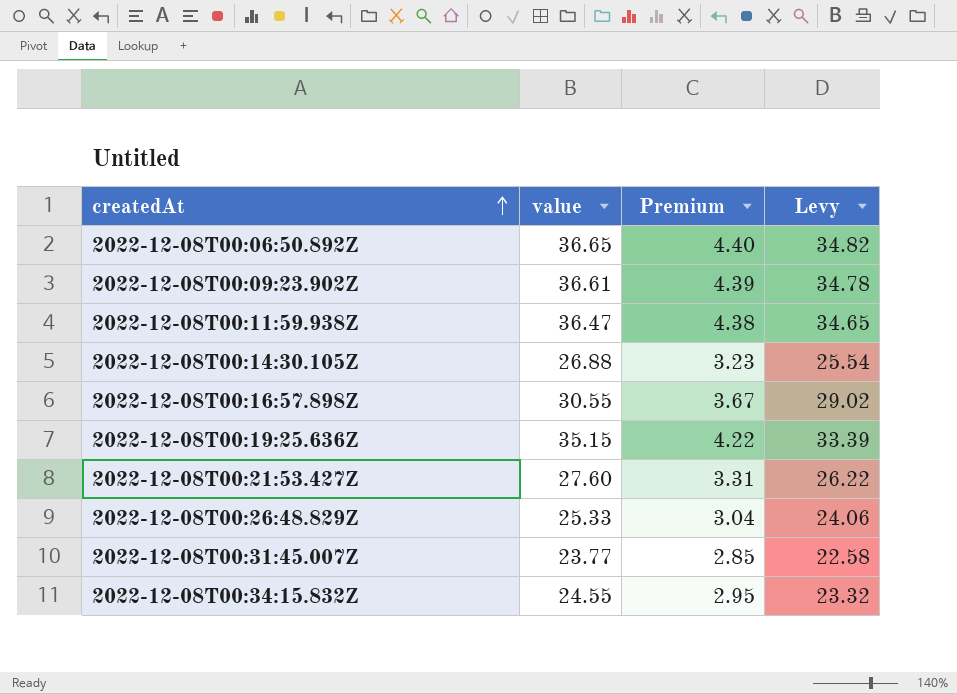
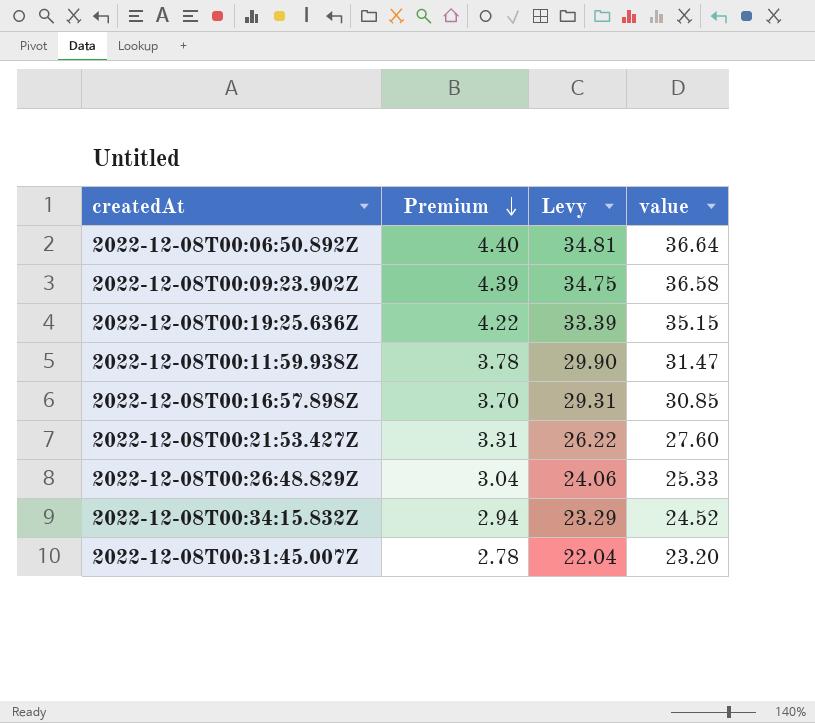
row order: createdAt ascending -> Premium descending
column value | position: 2 -> 4
row 2022-12-08T00:14:30.105Z: 26.88 | 3.23 | 25.54 -> none
2022-12-08T00:06:50.892Z | Levy: 34.82 -> 34.81
2022-12-08T00:06:50.892Z | value: 36.65 -> 36.64
2022-12-08T00:09:23.902Z | Levy: 34.78 -> 34.75
2022-12-08T00:09:23.902Z | value: 36.61 -> 36.58
2022-12-08T00:11:59.938Z | Premium: 4.38 -> 3.78
2022-12-08T00:11:59.938Z | Levy: 34.65 -> 29.90
2022-12-08T00:11:59.938Z | value: 36.47 -> 31.47
2022-12-08T00:16:57.898Z | Premium: 3.67 -> 3.70
2022-12-08T00:16:57.898Z | Levy: 29.02 -> 29.31
2022-12-08T00:16:57.898Z | value: 30.55 -> 30.85
2022-12-08T00:34:15.832Z | Premium: 2.95 -> 2.94
2022-12-08T00:34:15.832Z | Levy: 23.32 -> 23.29
2022-12-08T00:34:15.832Z | value: 24.55 -> 24.52
2022-12-08T00:31:45.007Z | Premium: 2.85 -> 2.78
2022-12-08T00:31:45.007Z | Levy: 22.58 -> 22.04
2022-12-08T00:31:45.007Z | value: 23.77 -> 23.20

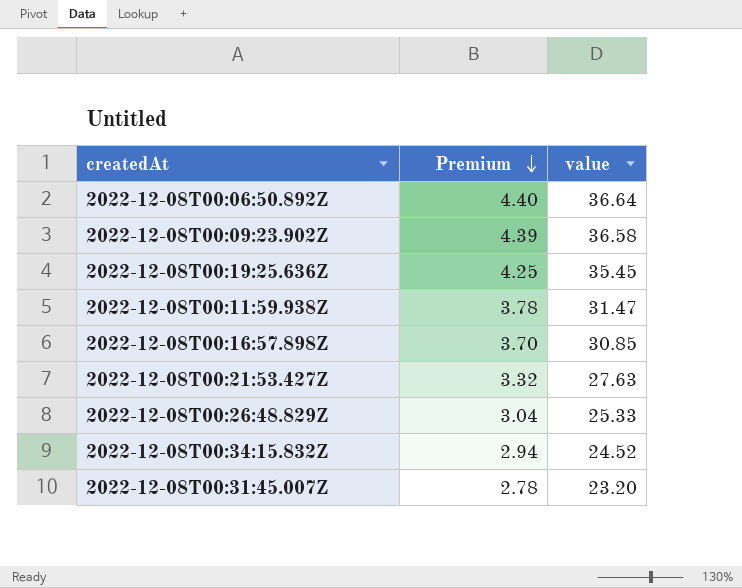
column Levy | formula: [value] * 0.95 -> none
2022-12-08T00:19:25.636Z | Premium: 4.22 -> 4.25
2022-12-08T00:19:25.636Z | value: 35.15 -> 35.45
2022-12-08T00:21:53.427Z | Premium: 3.31 -> 3.32
2022-12-08T00:21:53.427Z | value: 27.60 -> 27.63

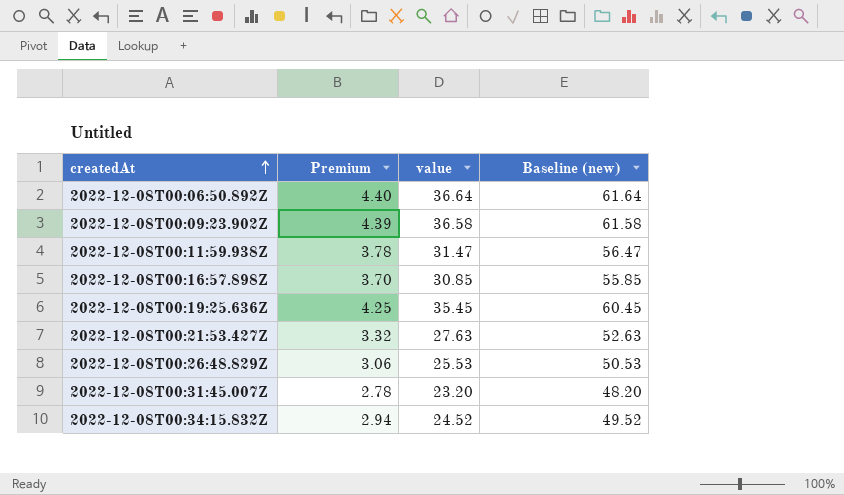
row order: Premium descending -> createdAt ascending
column Baseline (new) | formula: none -> [value] + 25
2022-12-08T00:26:48.829Z | Premium: 3.04 -> 3.06
2022-12-08T00:26:48.829Z | value: 25.33 -> 25.53

